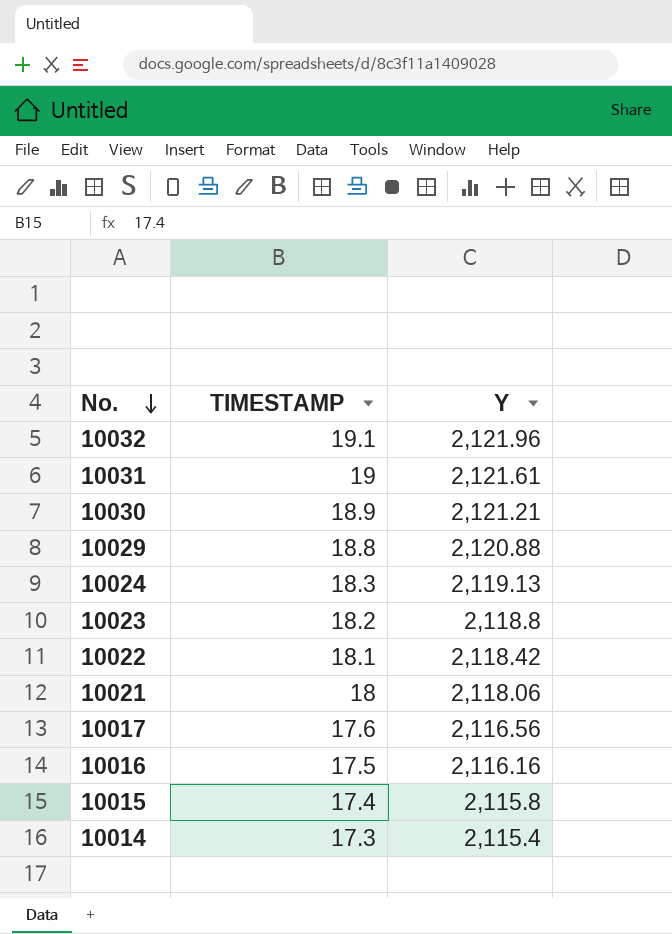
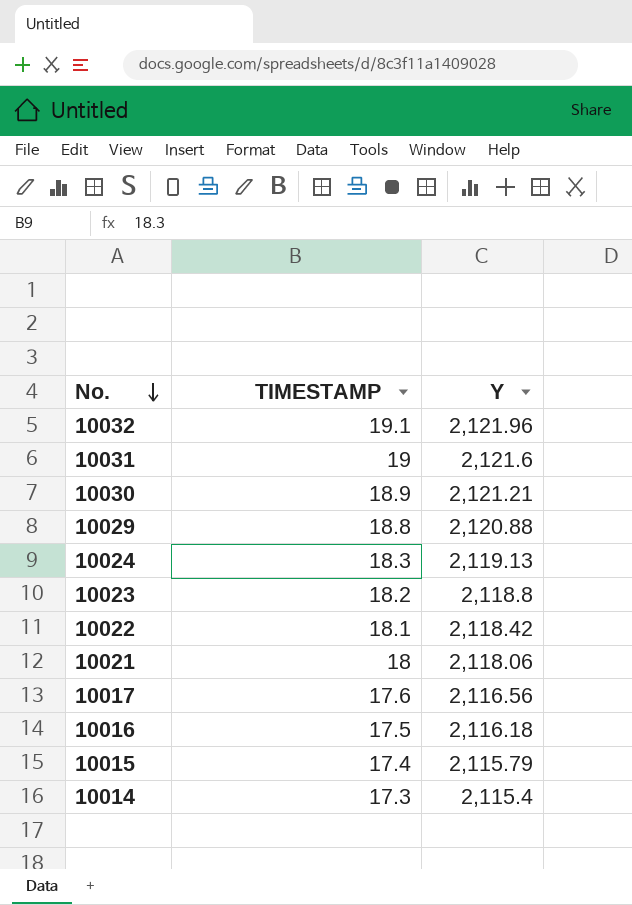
10031 | Y: 2,121.61 -> 2,121.6
10016 | Y: 2,116.16 -> 2,116.18
10015 | Y: 2,115.8 -> 2,115.79

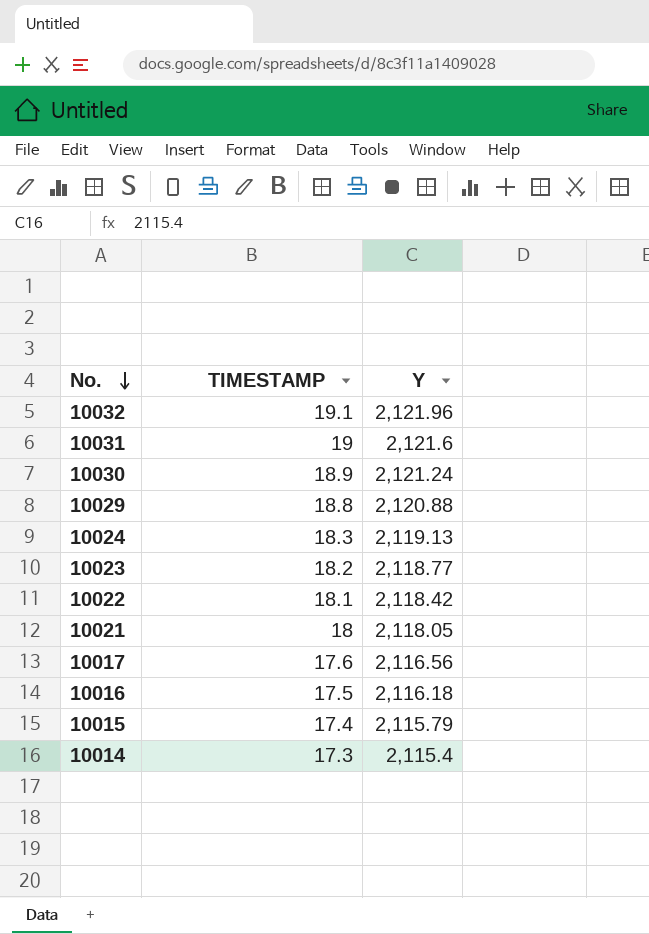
10030 | Y: 2,121.21 -> 2,121.24
10023 | Y: 2,118.8 -> 2,118.77
10021 | Y: 2,118.06 -> 2,118.05

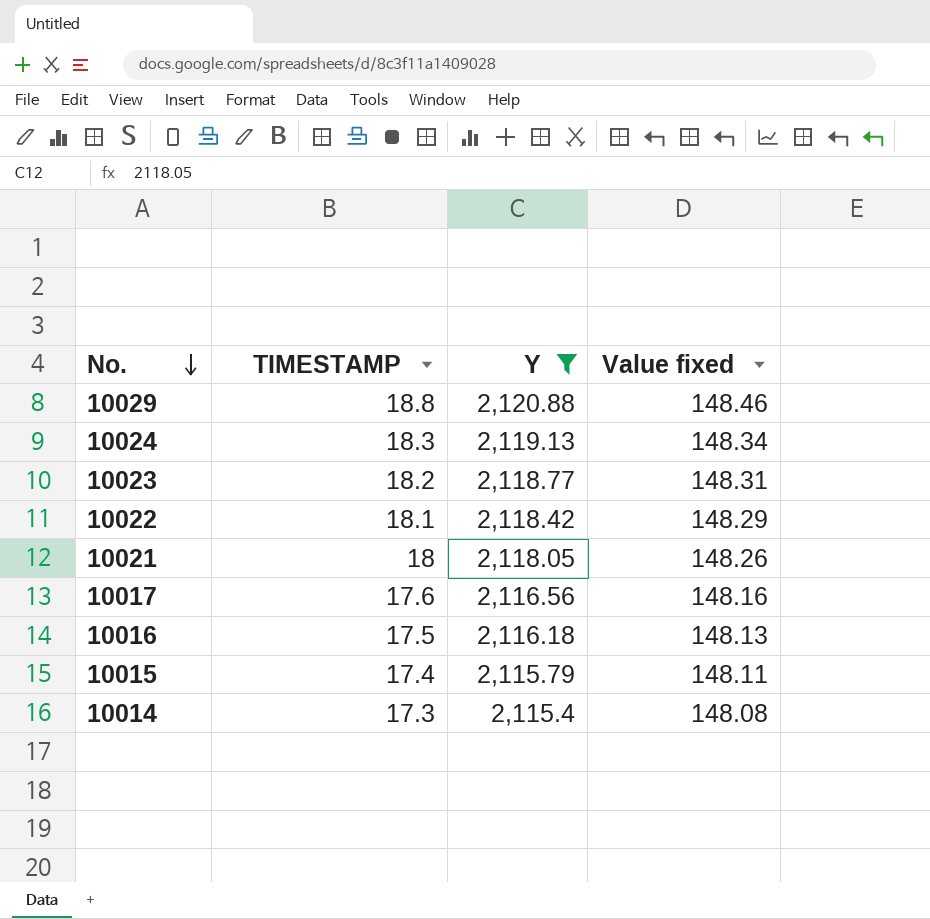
filter: none -> Y <= 2,120.88
column Value fixed | formula: none -> [Y] * 0.07

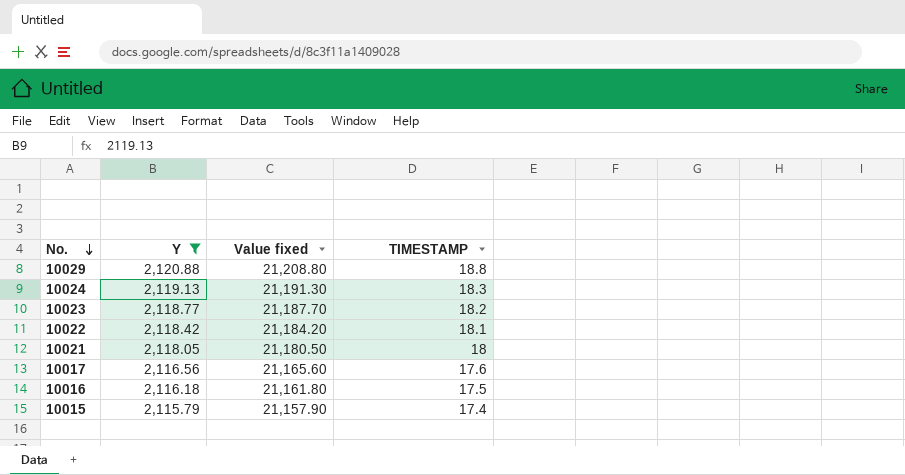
column Value fixed | formula: [Y] * 0.07 -> [Y] * 10
column TIMESTAMP | position: 2 -> 4
row 10014: 17.3 | 2,115.4 | 148.08 -> none

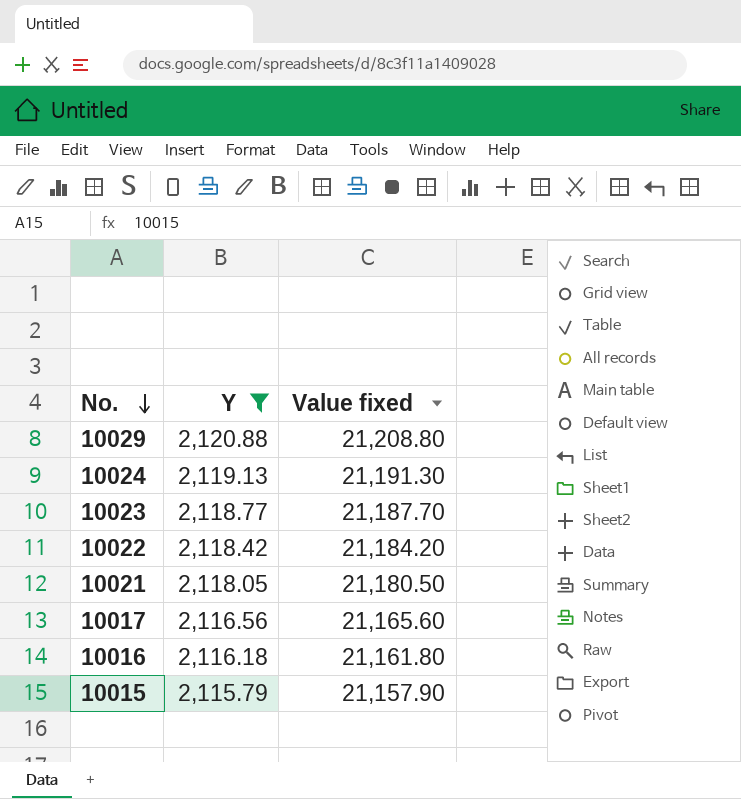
column TIMESTAMP | position: 4 -> none

